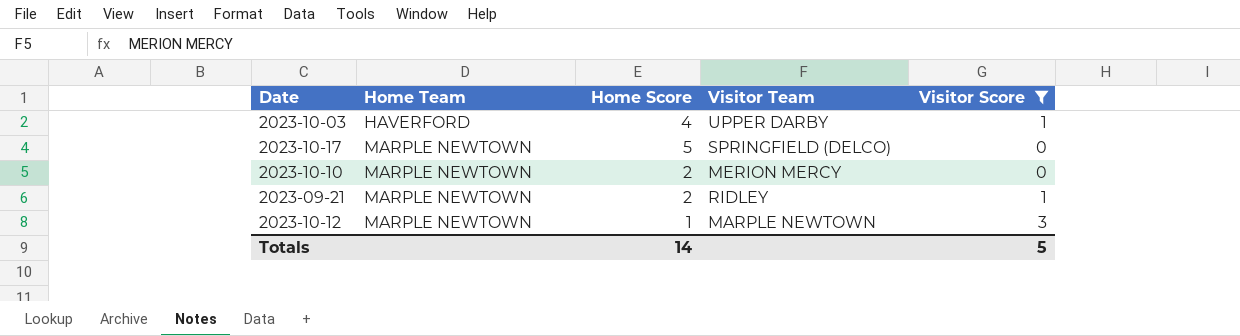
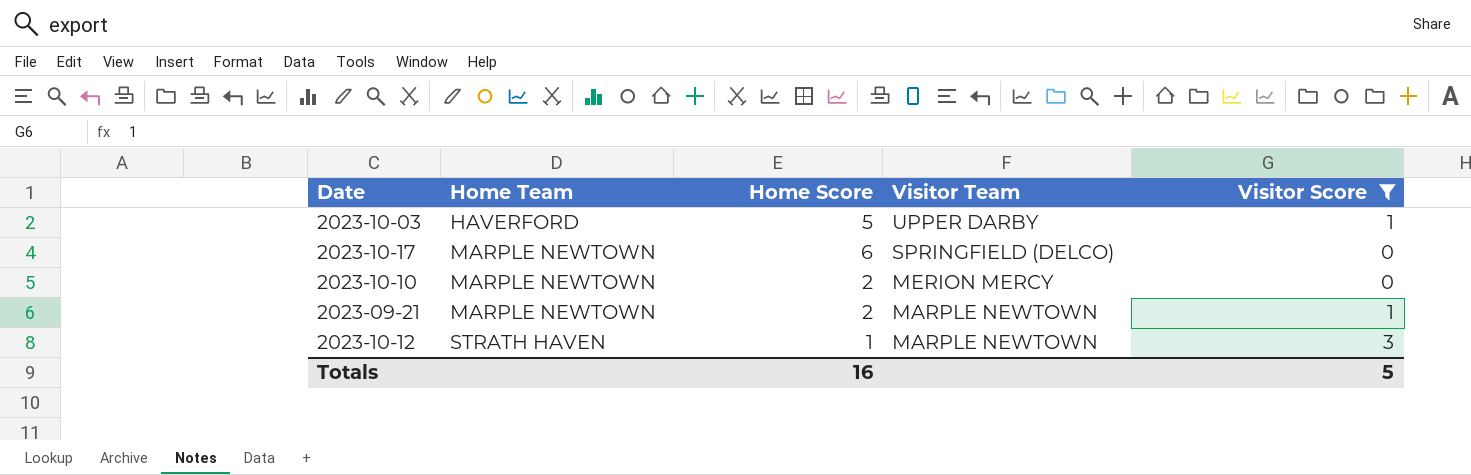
2023-10-03 | Home Score: 4 -> 5
2023-10-17 | Home Score: 5 -> 6
2023-09-21 | Visitor Team: RIDLEY -> MARPLE NEWTOWN
2023-10-12 | Home Team: MARPLE NEWTOWN -> STRATH HAVEN
Totals | Home Score: 14 -> 16

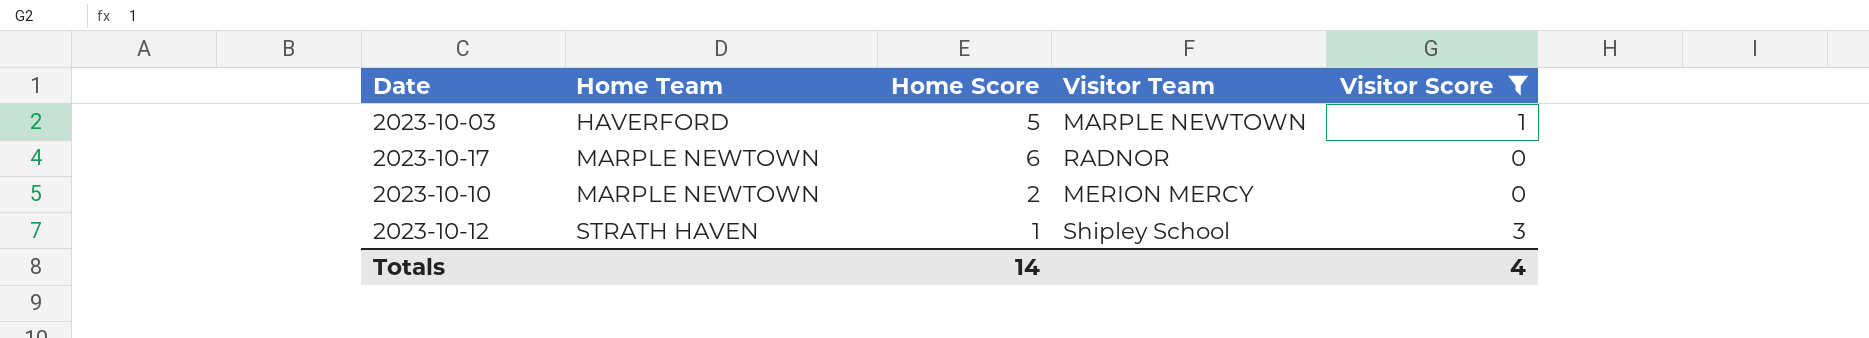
row 2023-09-21: MARPLE NEWTOWN | 2 | MARPLE NEWTOWN | 1 -> none
2023-10-03 | Visitor Team: UPPER DARBY -> MARPLE NEWTOWN
2023-10-17 | Visitor Team: SPRINGFIELD (DELCO) -> RADNOR
2023-10-12 | Visitor Team: MARPLE NEWTOWN -> Shipley School
Totals | Home Score: 16 -> 14
Totals | Visitor Score: 5 -> 4

